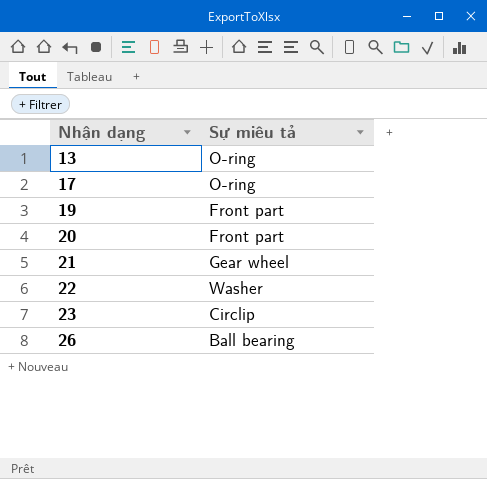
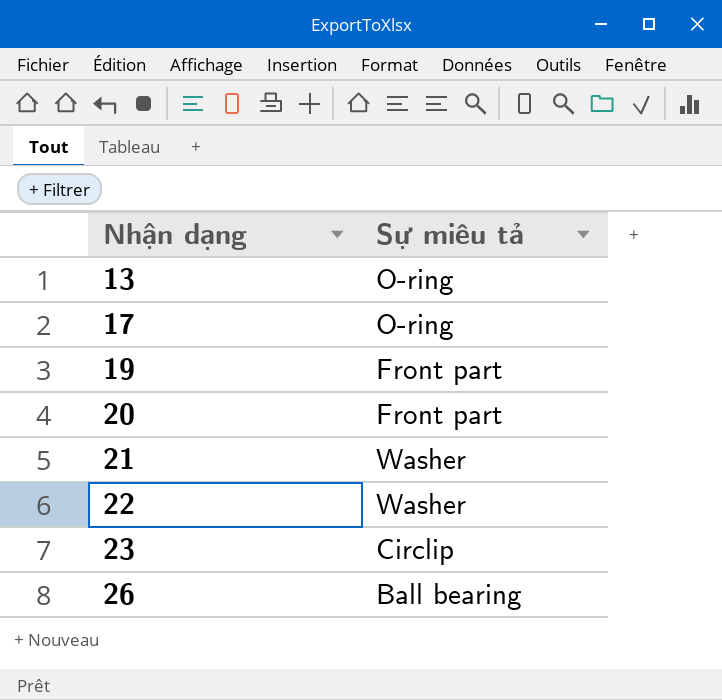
21 | Sự miêu tả: Gear wheel -> Washer

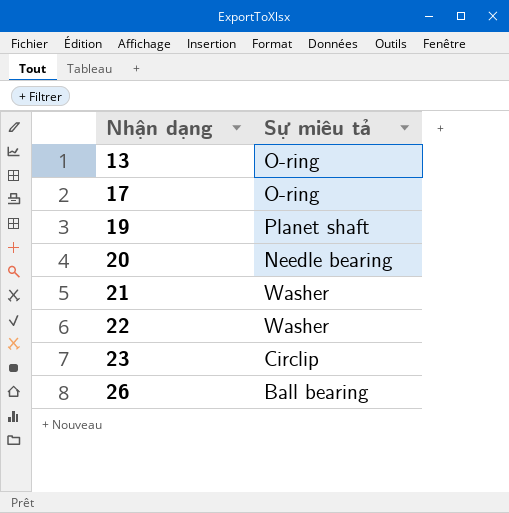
19 | Sự miêu tả: Front part -> Planet shaft
20 | Sự miêu tả: Front part -> Needle bearing

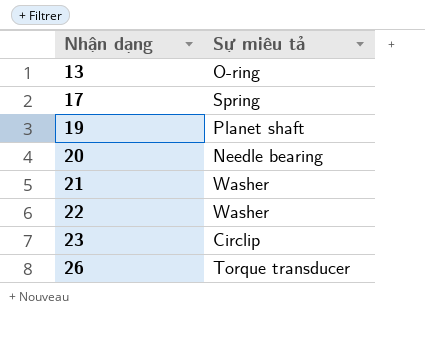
17 | Sự miêu tả: O-ring -> Spring
26 | Sự miêu tả: Ball bearing -> Torque transducer

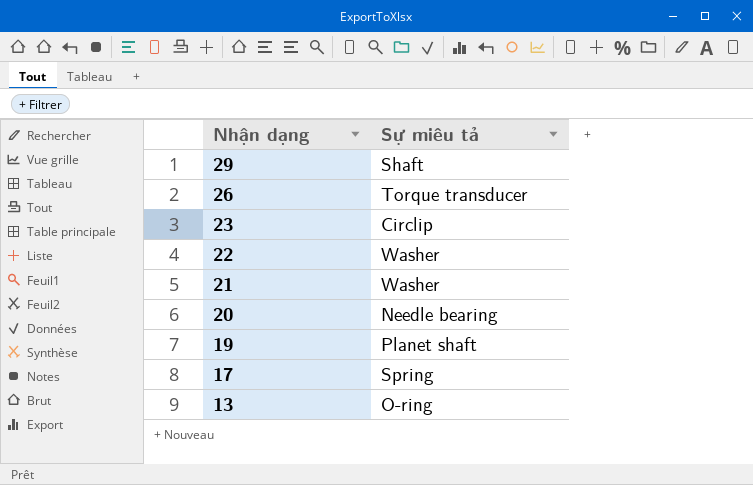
row order: Nhận dạng ascending -> Nhận dạng descending
row 29: none -> Shaft

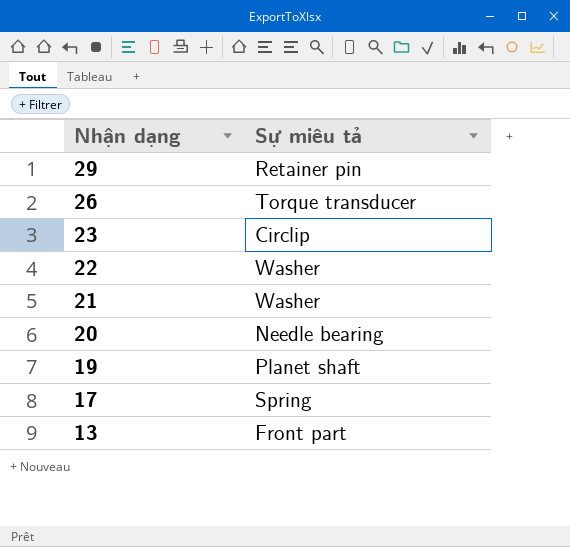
29 | Sự miêu tả: Shaft -> Retainer pin
13 | Sự miêu tả: O-ring -> Front part

